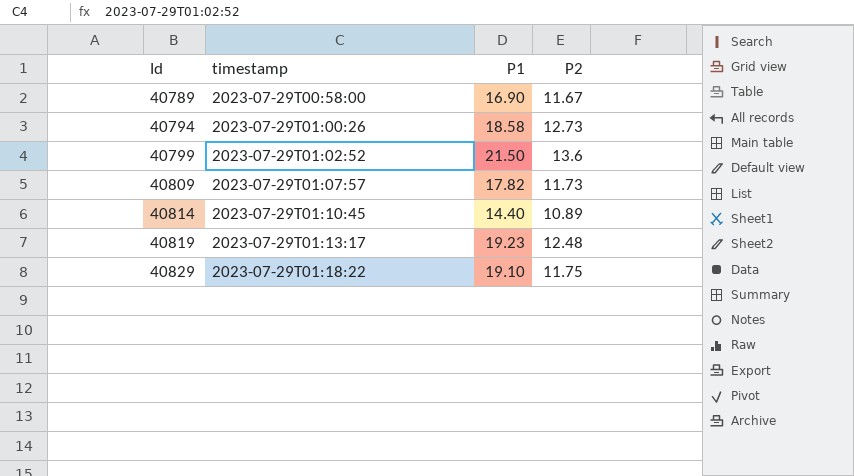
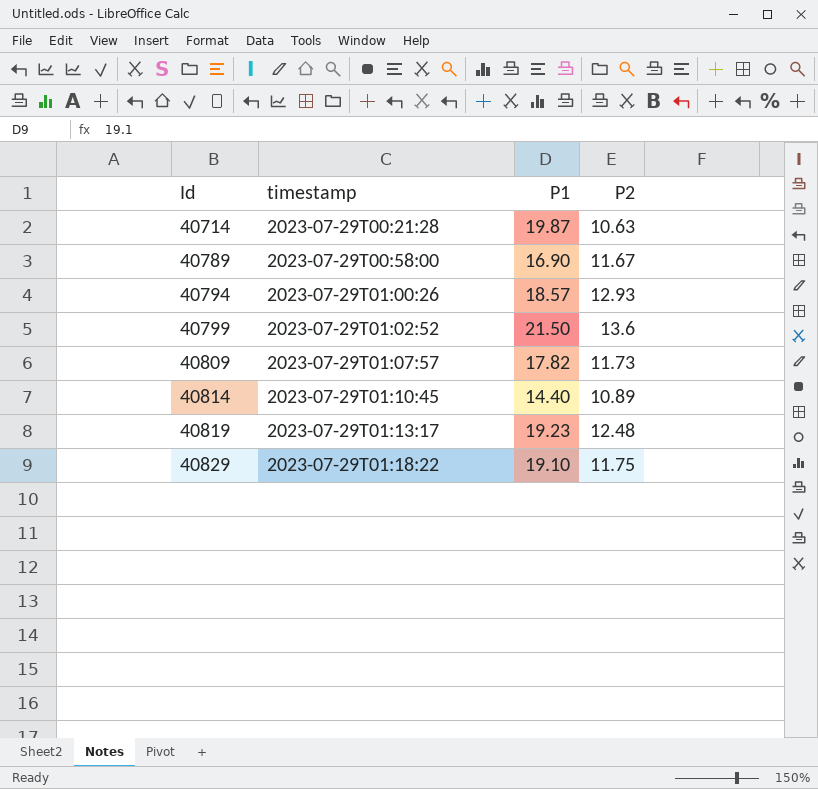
row 40714: none -> 2023-07-29T00:21:28 | 19.87 | 10.63
40794 | P1: 18.58 -> 18.57
40794 | P2: 12.73 -> 12.93

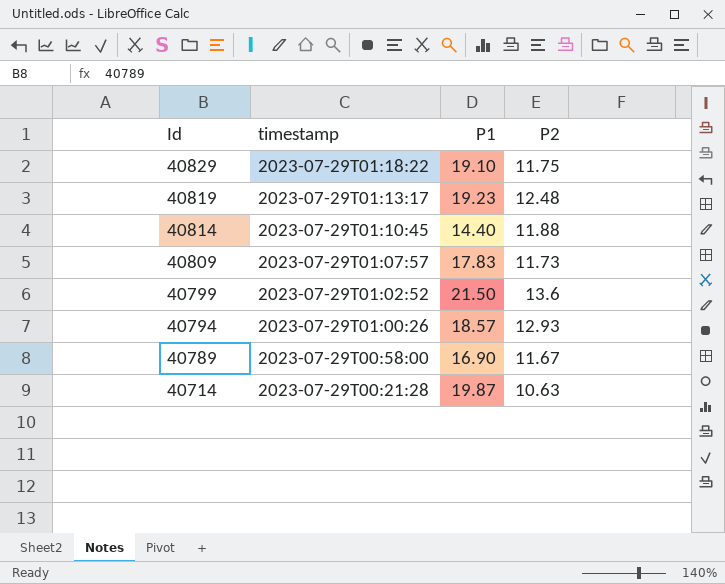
row order: Id ascending -> Id descending
40814 | P2: 10.89 -> 11.88
40809 | P1: 17.82 -> 17.83

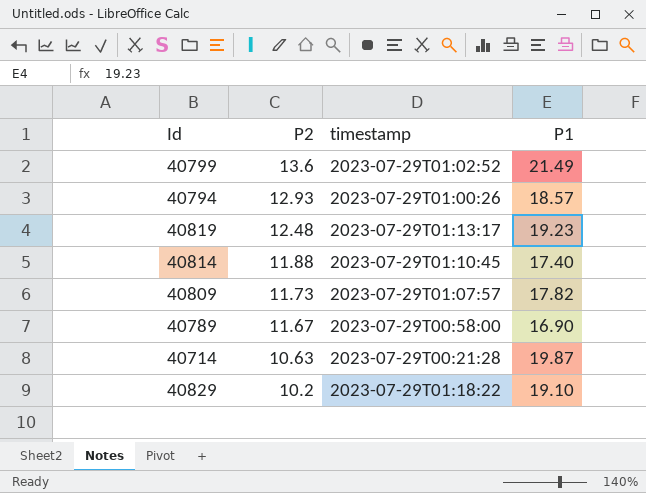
row order: Id descending -> P2 descending
column P2 | position: 4 -> 2
40799 | P1: 21.50 -> 21.49
40814 | P1: 14.40 -> 17.40
40809 | P1: 17.83 -> 17.82
40829 | P2: 11.75 -> 10.2

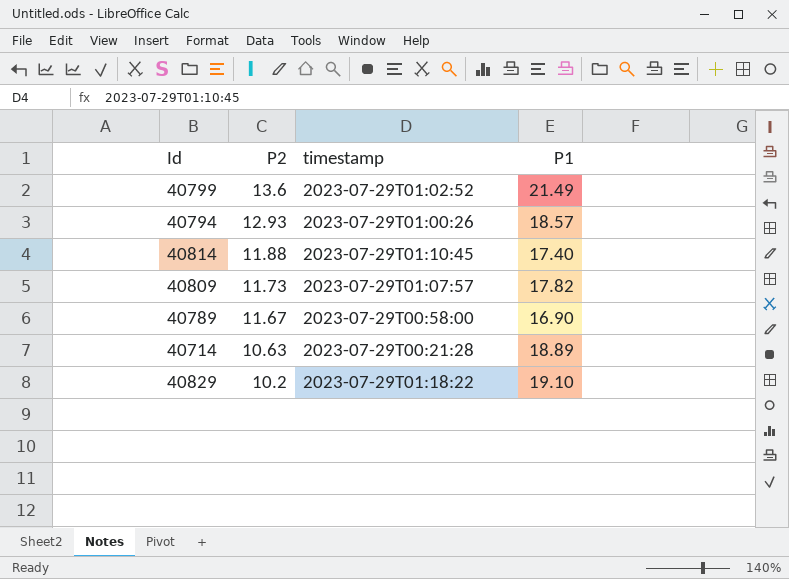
row 40819: 12.48 | 2023-07-29T01:13:17 | 19.23 -> none
40714 | P1: 19.87 -> 18.89

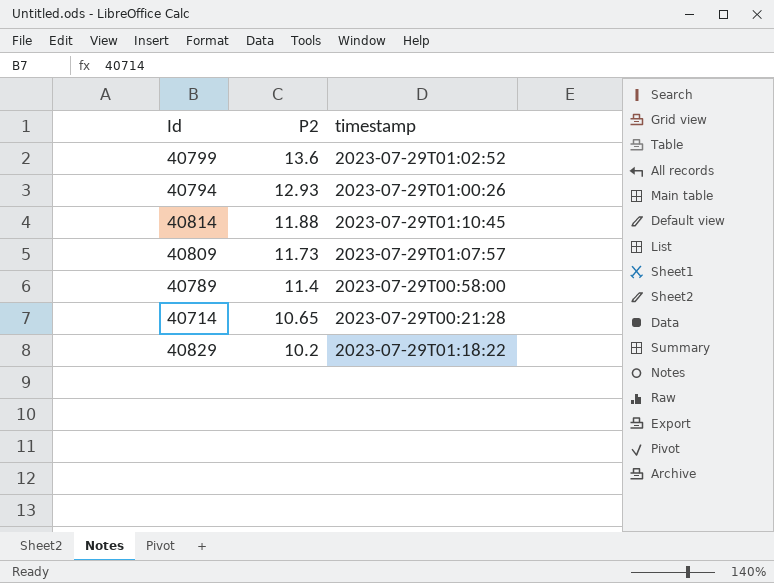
column P1 | position: 4 -> none
40789 | P2: 11.67 -> 11.4
40714 | P2: 10.63 -> 10.65

